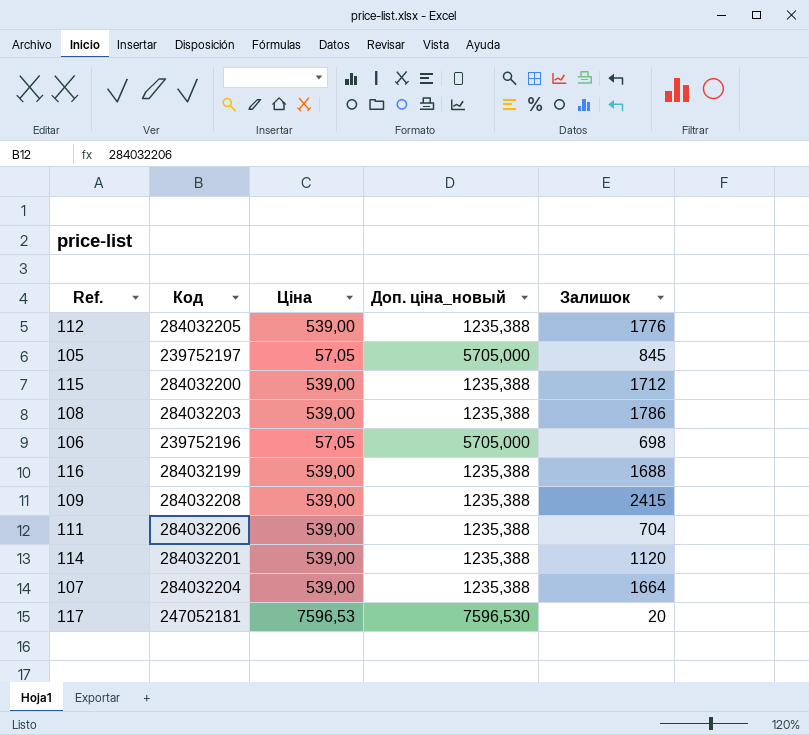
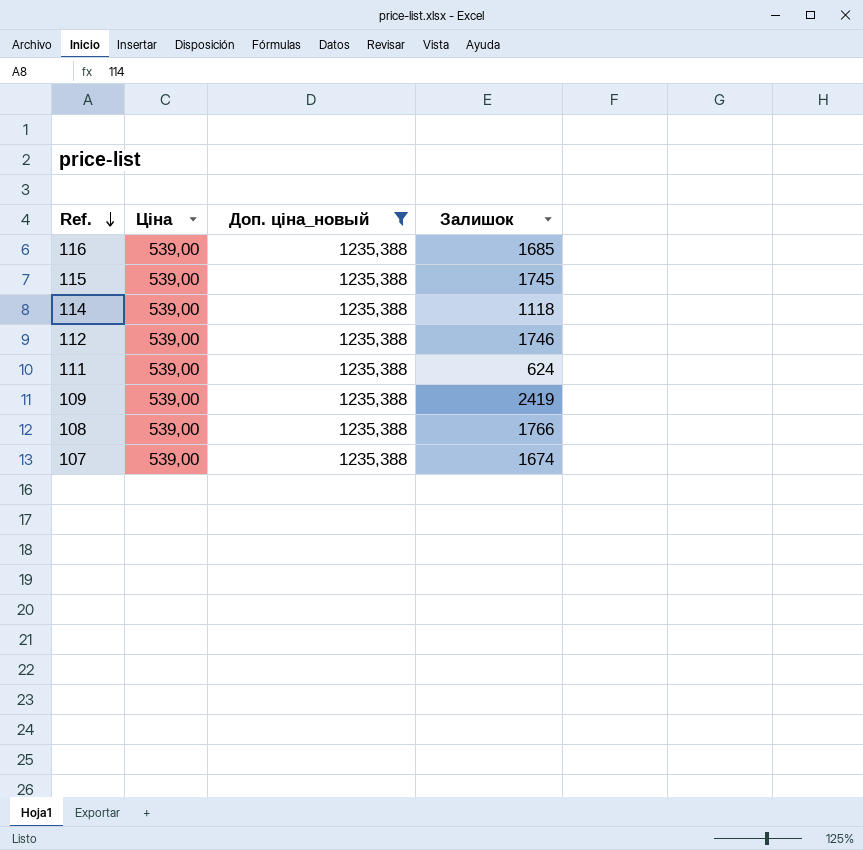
filter: none -> Доп. ціна_новый = 1235,388
row order: none -> Ref. descending
column Код | position: 2 -> none
116 | Залишок: 1688 -> 1685
115 | Залишок: 1712 -> 1745
114 | Залишок: 1120 -> 1118
112 | Залишок: 1776 -> 1746
111 | Залишок: 704 -> 624
109 | Залишок: 2415 -> 2419
108 | Залишок: 1786 -> 1766
107 | Залишок: 1664 -> 1674

